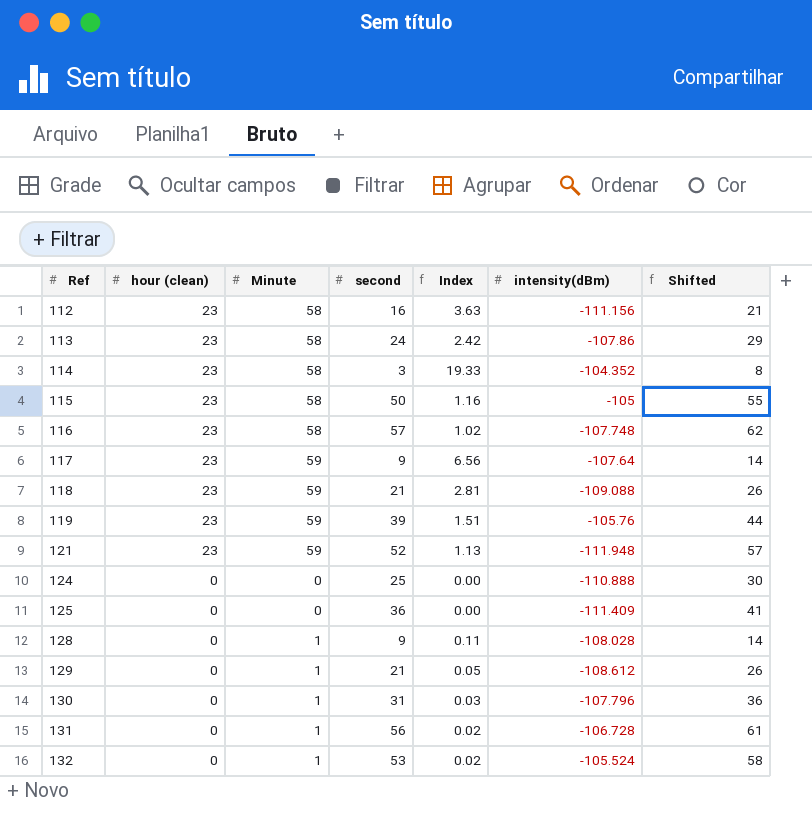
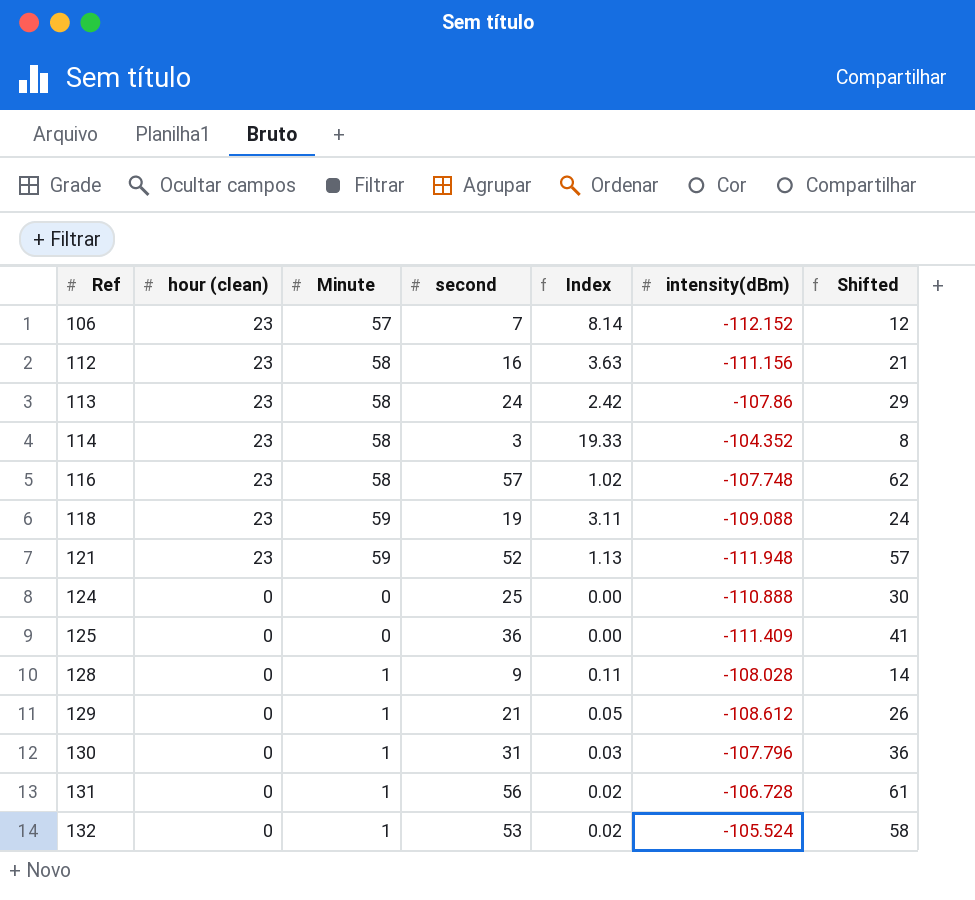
row 115: 23 | 58 | 50 | 1.16 | -105 | 55 -> none
row 117: 23 | 59 | 9 | 6.56 | -107.64 | 14 -> none
row 119: 23 | 59 | 39 | 1.51 | -105.76 | 44 -> none
row 106: none -> 23 | 57 | 7 | 8.14 | -112.152 | 12
118 | second: 21 -> 19
118 | Index: 2.81 -> 3.11
118 | Shifted: 26 -> 24

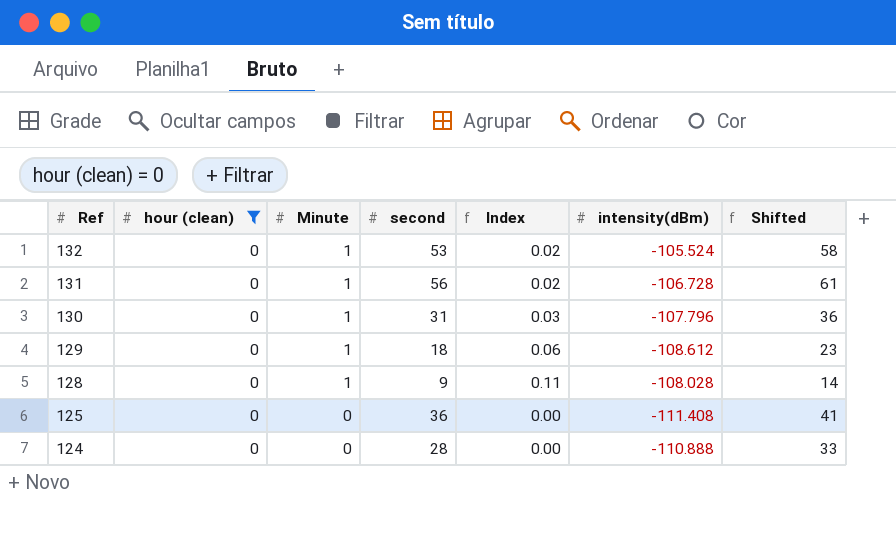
filter: none -> hour (clean) = 0
row order: Ref ascending -> Ref descending
129 | second: 21 -> 18
129 | Index: 0.05 -> 0.06
129 | Shifted: 26 -> 23
125 | intensity(dBm): -111.409 -> -111.408
124 | second: 25 -> 28
124 | Shifted: 30 -> 33

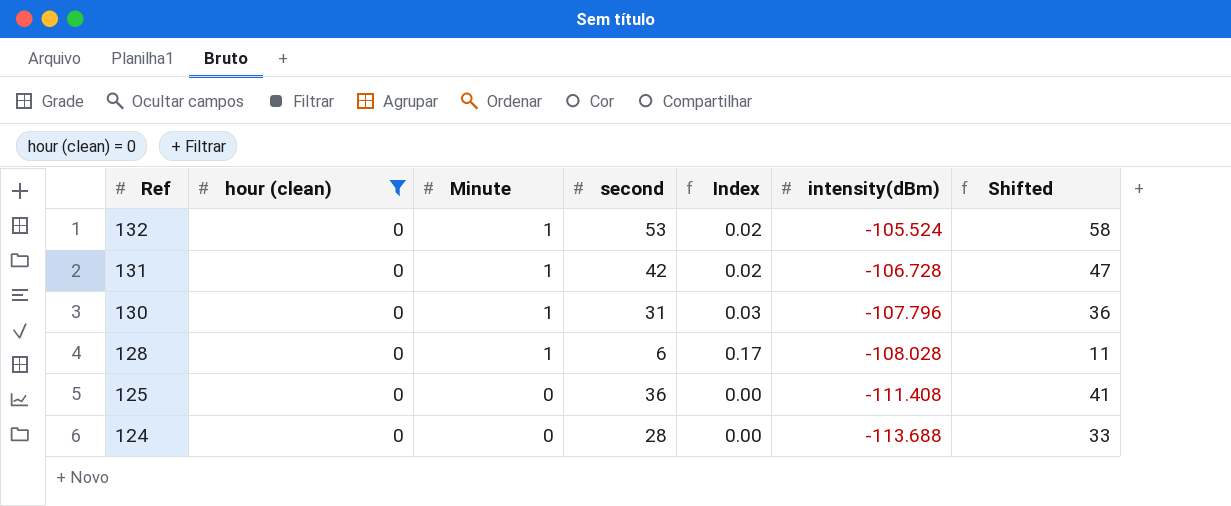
row 129: 0 | 1 | 18 | 0.06 | -108.612 | 23 -> none
131 | second: 56 -> 42
131 | Shifted: 61 -> 47
128 | second: 9 -> 6
128 | Index: 0.11 -> 0.17
128 | Shifted: 14 -> 11
124 | intensity(dBm): -110.888 -> -113.688

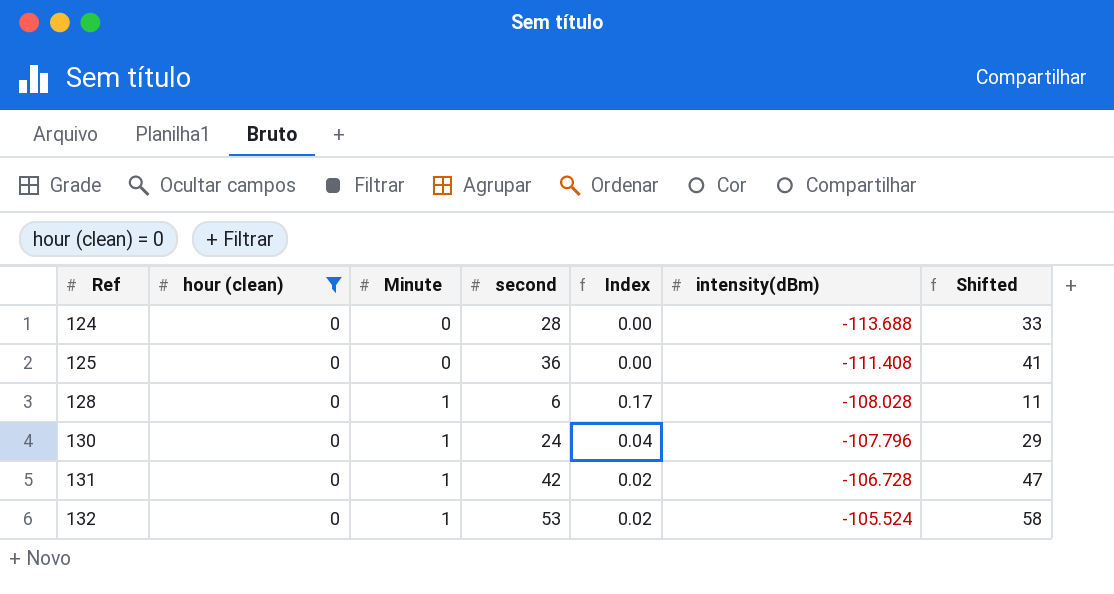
row order: Ref descending -> Ref ascending
130 | second: 31 -> 24
130 | Index: 0.03 -> 0.04
130 | Shifted: 36 -> 29

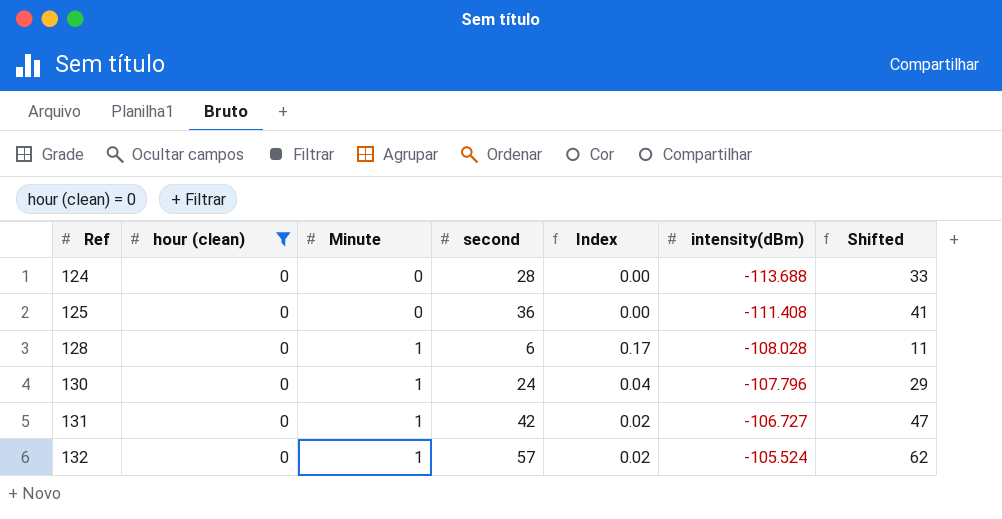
131 | intensity(dBm): -106.728 -> -106.727
132 | second: 53 -> 57
132 | Shifted: 58 -> 62

